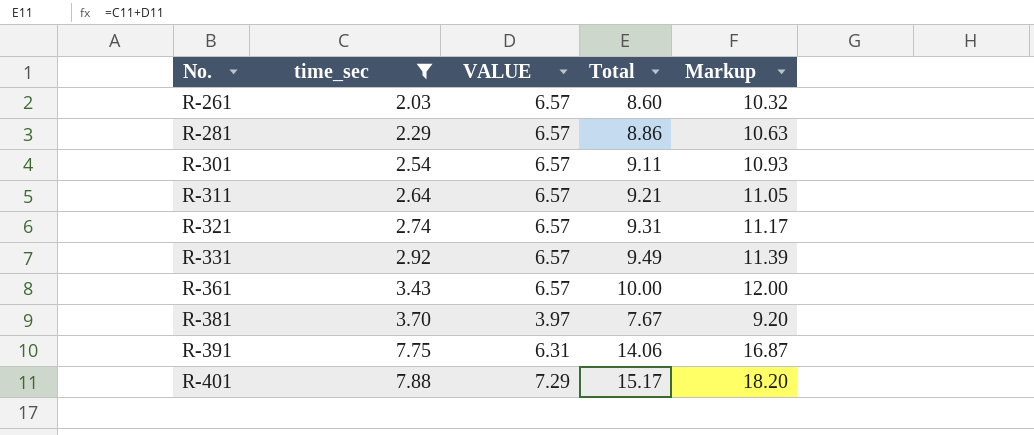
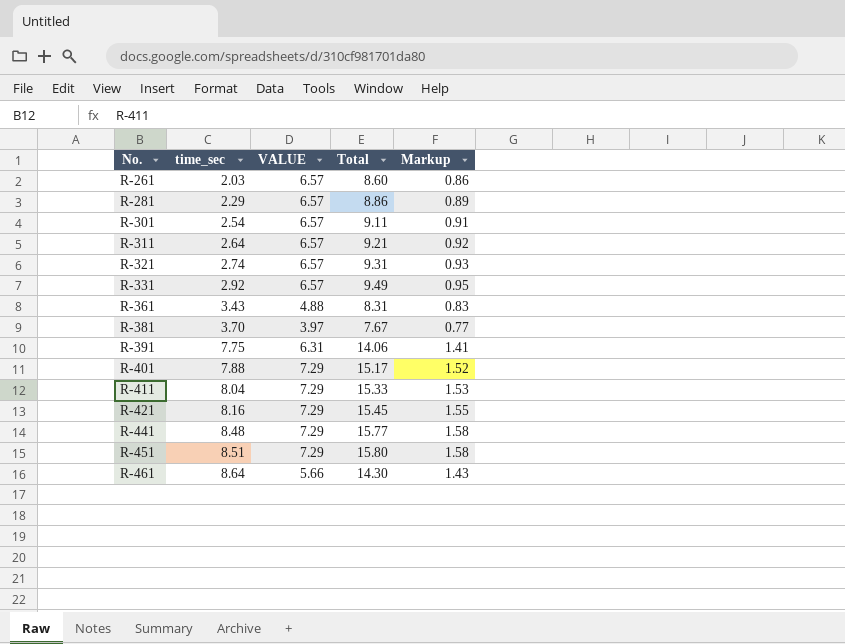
filter: time_sec <= 7.88 -> none
column Markup | formula: [Total] * 1.2 -> [Total] * 0.1
R-361 | VALUE: 6.57 -> 4.88
R-361 | Total: 10.00 -> 8.31

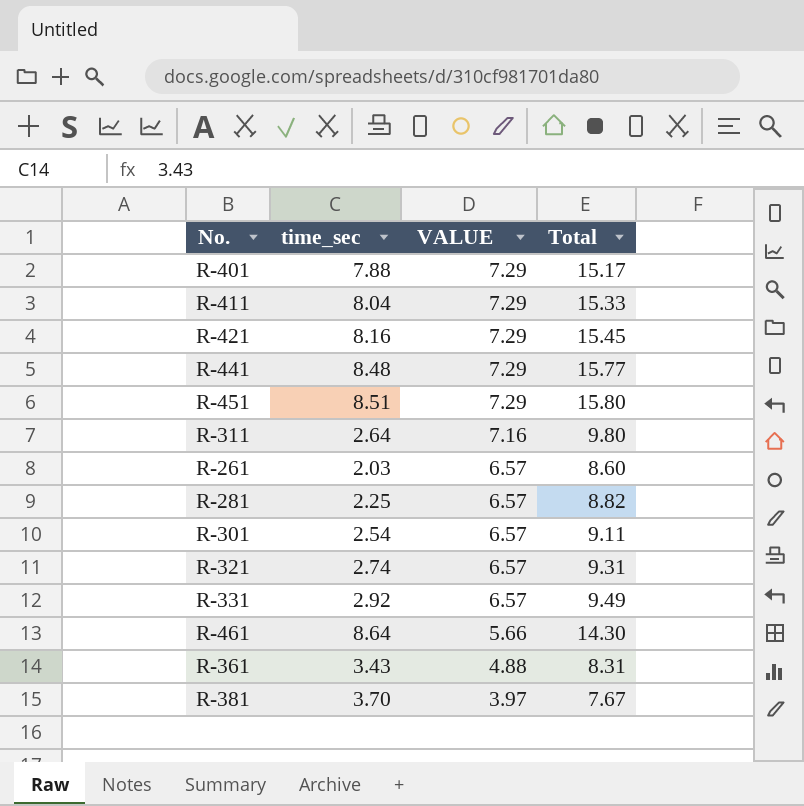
row order: No. ascending -> VALUE descending
column Markup | formula: [Total] * 0.1 -> none
row R-391: 7.75 | 6.31 | 14.06 | 1.41 -> none
R-311 | VALUE: 6.57 -> 7.16
R-311 | Total: 9.21 -> 9.80
R-281 | time_sec: 2.29 -> 2.25
R-281 | Total: 8.86 -> 8.82

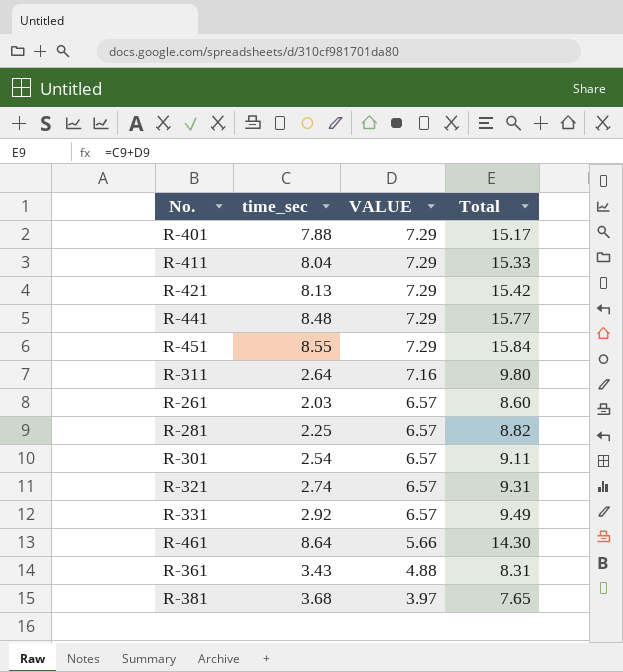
R-421 | time_sec: 8.16 -> 8.13
R-421 | Total: 15.45 -> 15.42
R-451 | time_sec: 8.51 -> 8.55
R-451 | Total: 15.80 -> 15.84
R-381 | time_sec: 3.70 -> 3.68
R-381 | Total: 7.67 -> 7.65

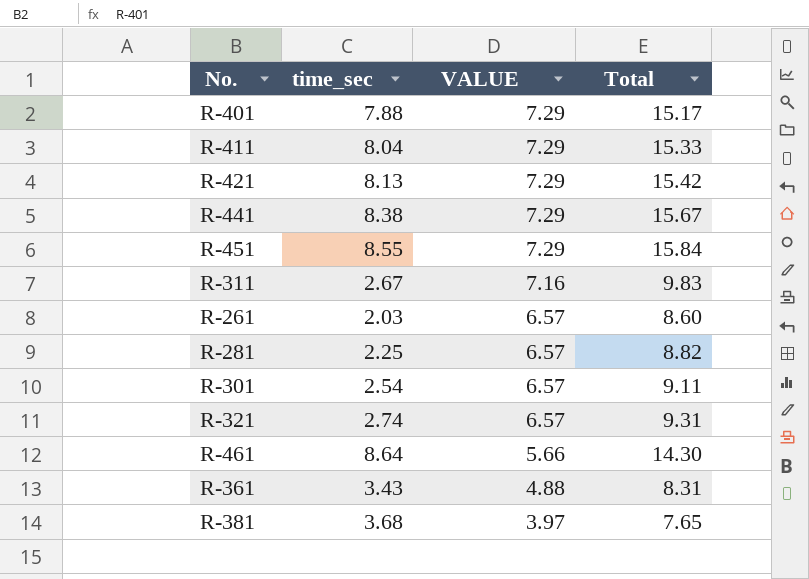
row R-331: 2.92 | 6.57 | 9.49 -> none
R-441 | time_sec: 8.48 -> 8.38
R-441 | Total: 15.77 -> 15.67
R-311 | time_sec: 2.64 -> 2.67
R-311 | Total: 9.80 -> 9.83

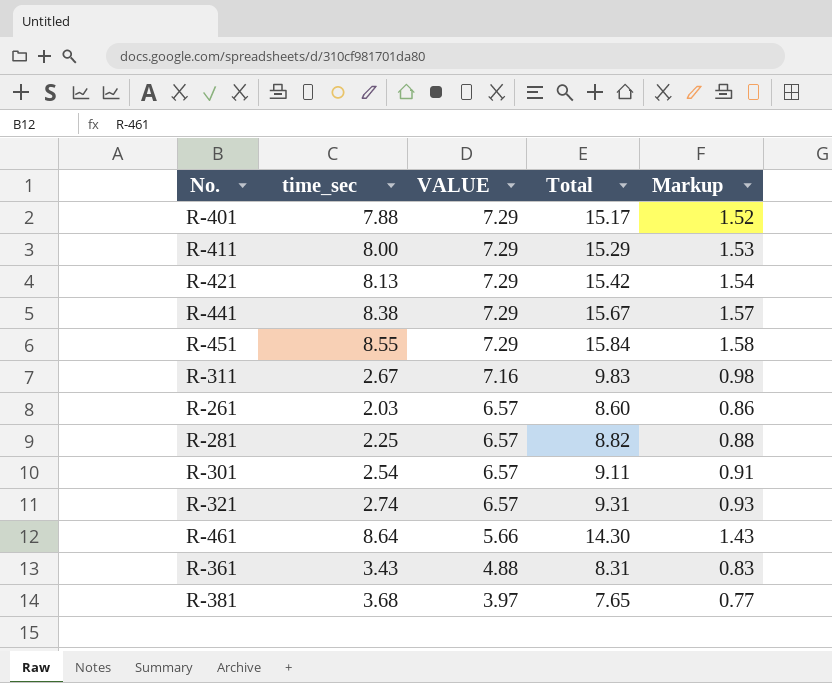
column Markup | formula: none -> [Total] * 0.1
R-411 | time_sec: 8.04 -> 8.00
R-411 | Total: 15.33 -> 15.29

